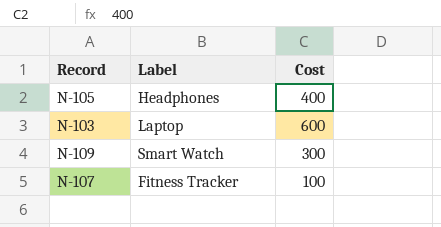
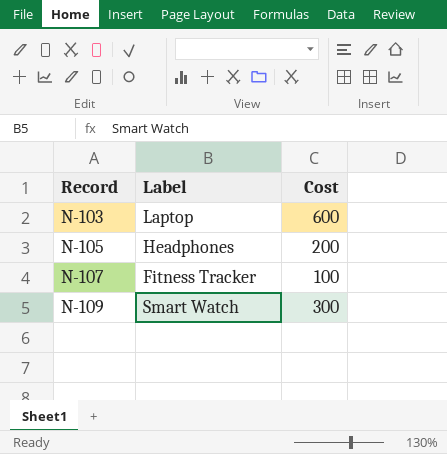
row order: none -> Record ascending
N-105 | Cost: 400 -> 200

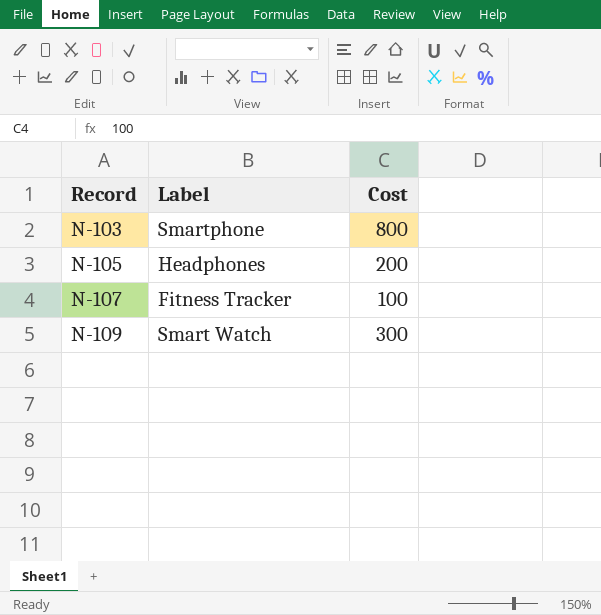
N-103 | Label: Laptop -> Smartphone
N-103 | Cost: 600 -> 800

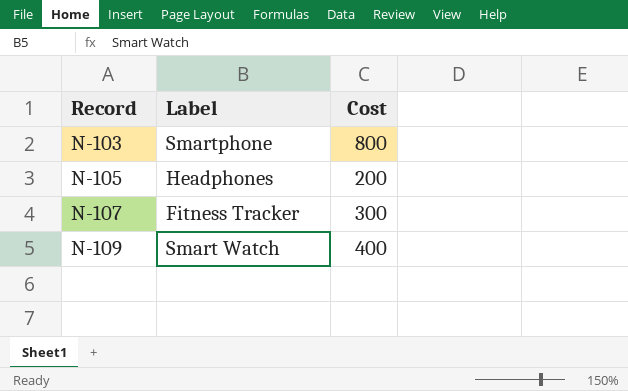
N-107 | Cost: 100 -> 300
N-109 | Cost: 300 -> 400

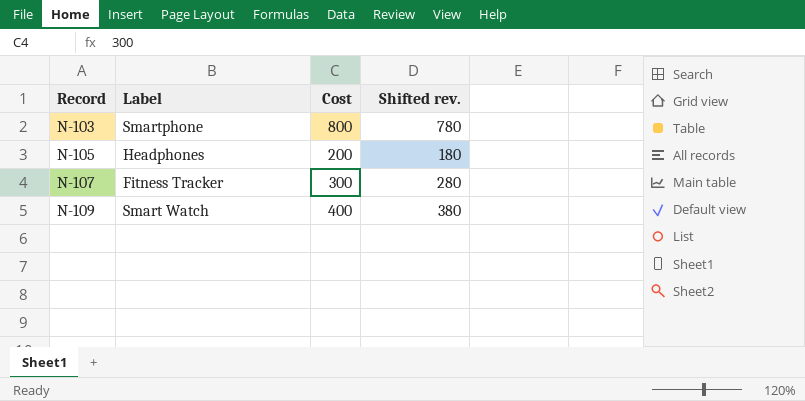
column Shifted rev. | formula: none -> [Cost] - 20

